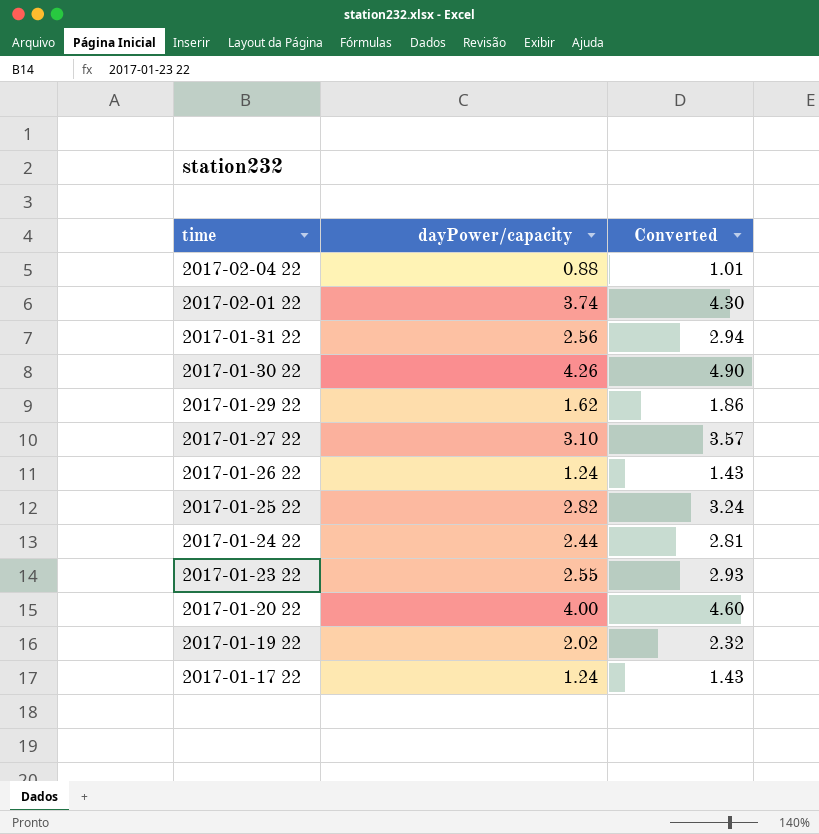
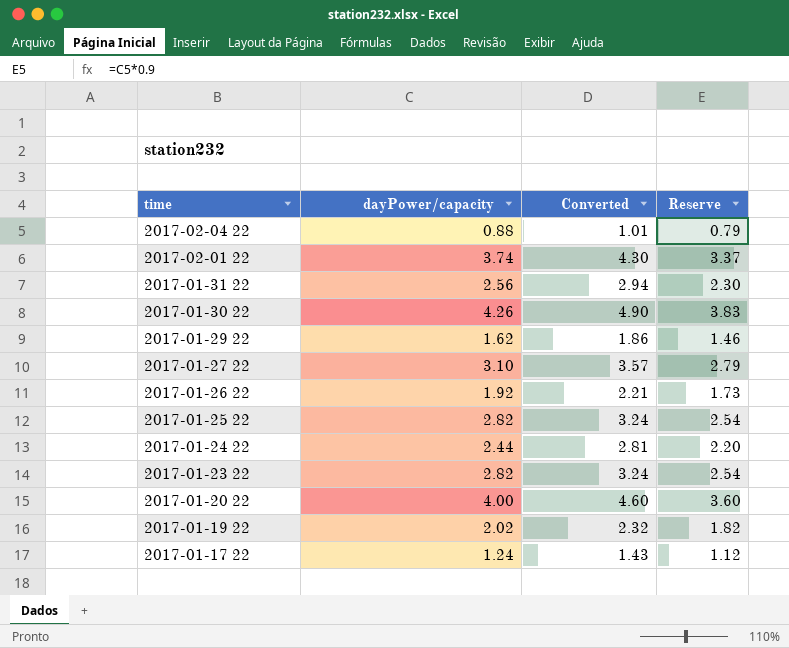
column Reserve | formula: none -> [dayPower/capacity] * 0.9
2017-01-26 22 | dayPower/capacity: 1.24 -> 1.92
2017-01-26 22 | Converted: 1.43 -> 2.21
2017-01-23 22 | dayPower/capacity: 2.55 -> 2.82
2017-01-23 22 | Converted: 2.93 -> 3.24

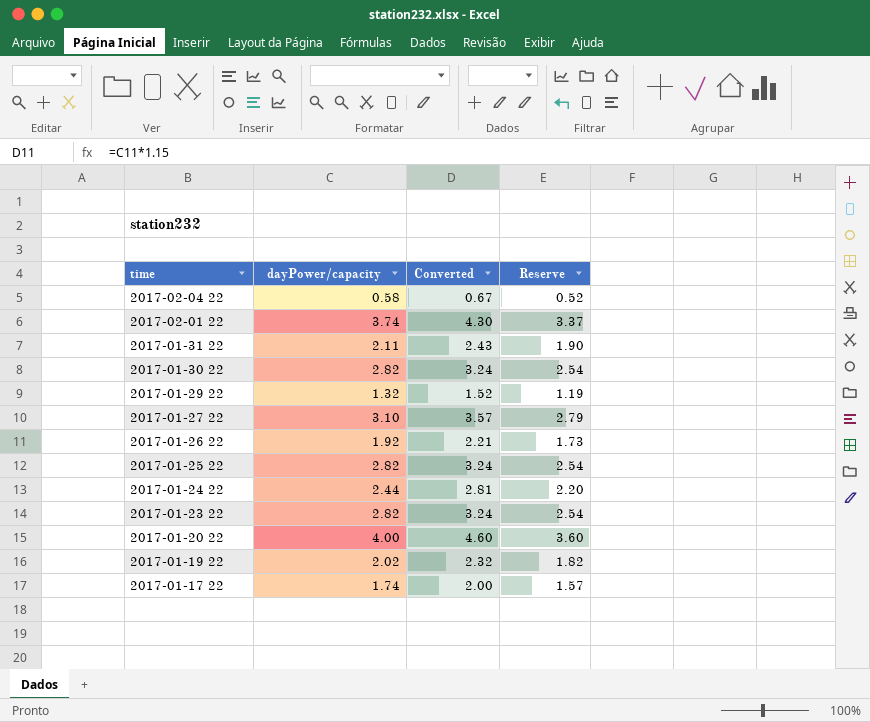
2017-02-04 22 | dayPower/capacity: 0.88 -> 0.58
2017-02-04 22 | Converted: 1.01 -> 0.67
2017-02-04 22 | Reserve: 0.79 -> 0.52
2017-01-31 22 | dayPower/capacity: 2.56 -> 2.11
2017-01-31 22 | Converted: 2.94 -> 2.43
2017-01-31 22 | Reserve: 2.30 -> 1.90
2017-01-30 22 | dayPower/capacity: 4.26 -> 2.82
2017-01-30 22 | Converted: 4.90 -> 3.24
2017-01-30 22 | Reserve: 3.83 -> 2.54
2017-01-29 22 | dayPower/capacity: 1.62 -> 1.32
2017-01-29 22 | Converted: 1.86 -> 1.52
2017-01-29 22 | Reserve: 1.46 -> 1.19
2017-01-17 22 | dayPower/capacity: 1.24 -> 1.74
2017-01-17 22 | Converted: 1.43 -> 2.00
2017-01-17 22 | Reserve: 1.12 -> 1.57

